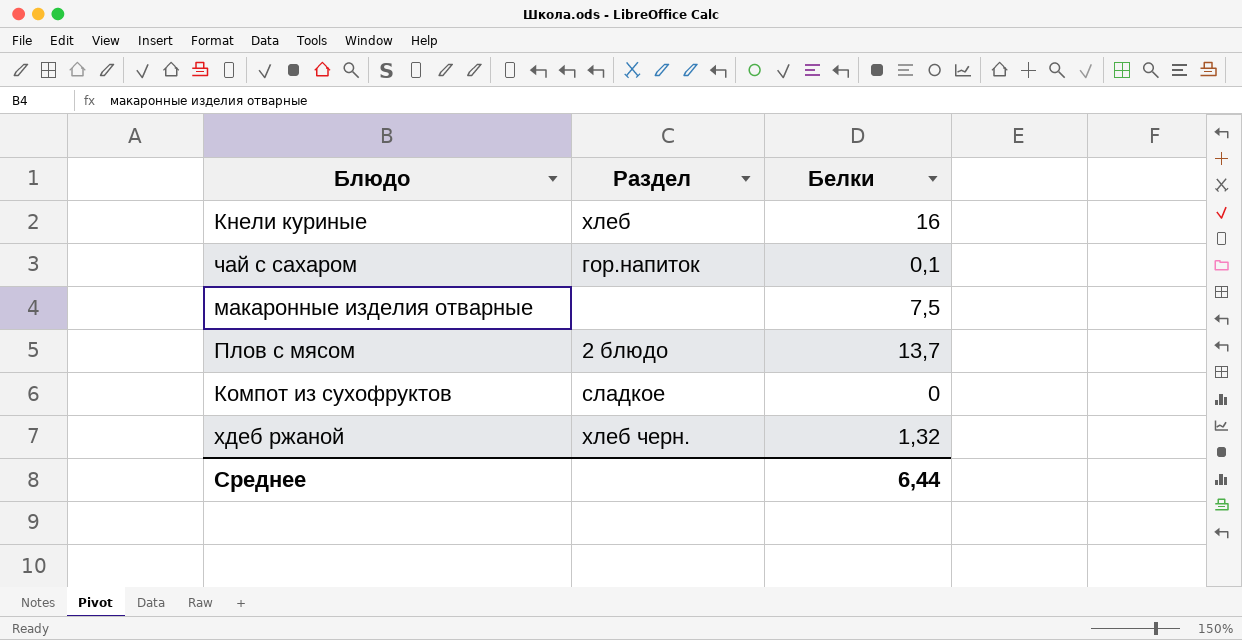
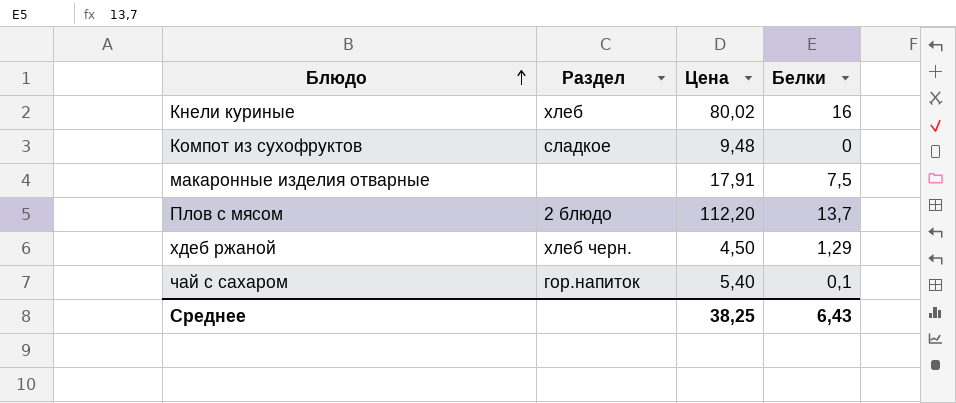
row order: none -> Блюдо ascending
column Цена | position: none -> 3
хдеб ржаной | Белки: 1,32 -> 1,29
Среднее | Белки: 6,44 -> 6,43

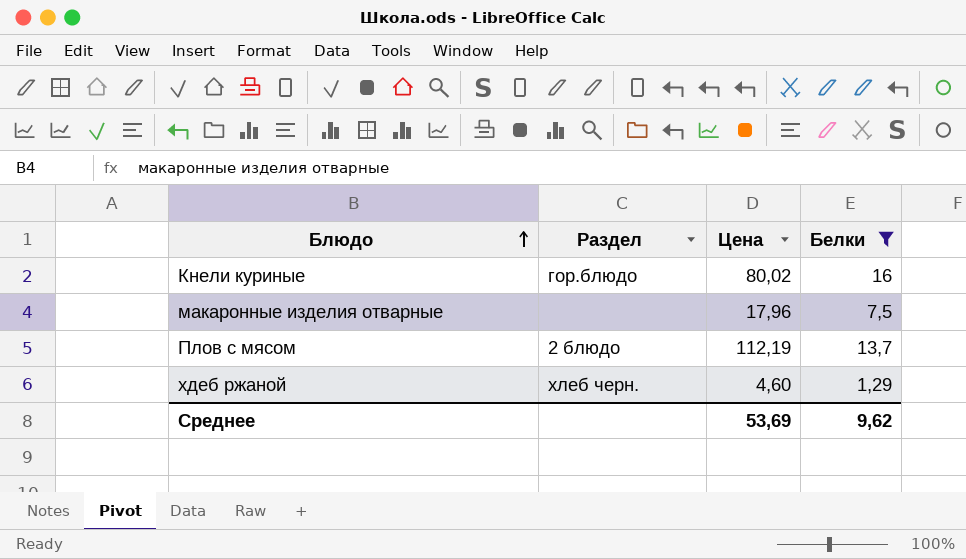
filter: none -> Белки >= 1,29
Кнели куриные | Раздел: хлеб -> гор.блюдо
макаронные изделия отварные | Цена: 17,91 -> 17,96
Плов с мясом | Цена: 112,20 -> 112,19
хдеб ржаной | Цена: 4,50 -> 4,60
Среднее | Цена: 38,25 -> 53,69
Среднее | Белки: 6,43 -> 9,62

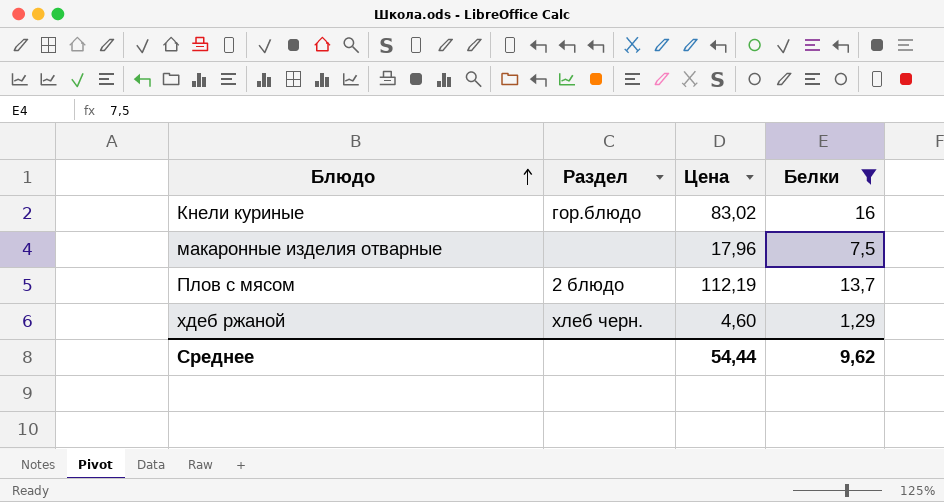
Кнели куриные | Цена: 80,02 -> 83,02
Среднее | Цена: 53,69 -> 54,44

